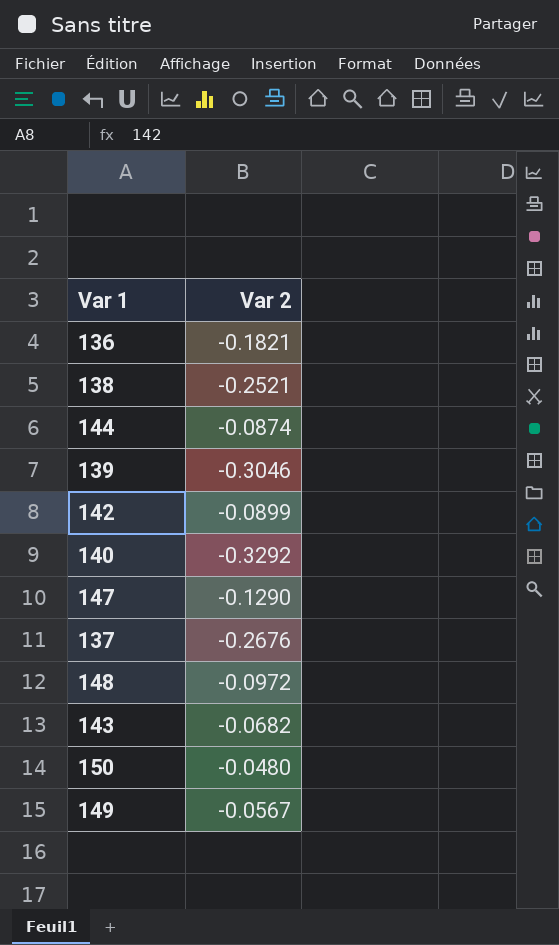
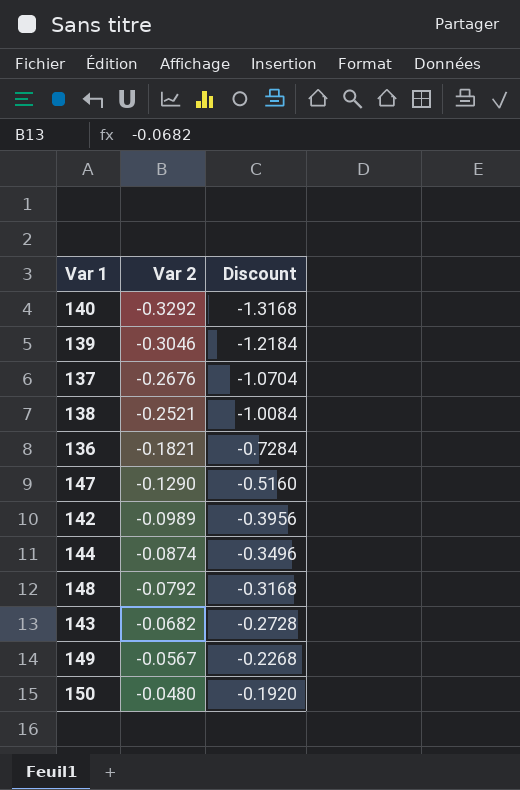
row order: none -> Var 2 ascending
column Discount | formula: none -> [Var 2] * 4
142 | Var 2: -0.0899 -> -0.0989
148 | Var 2: -0.0972 -> -0.0792

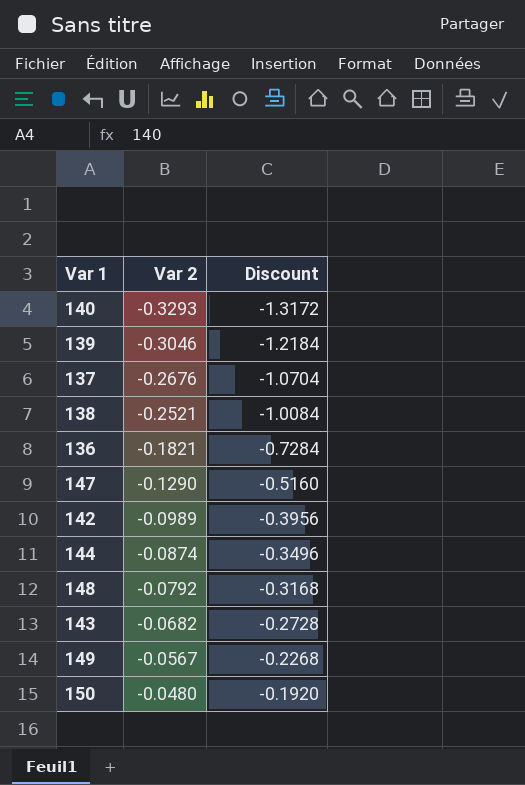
140 | Var 2: -0.3292 -> -0.3293
140 | Discount: -1.3168 -> -1.3172

